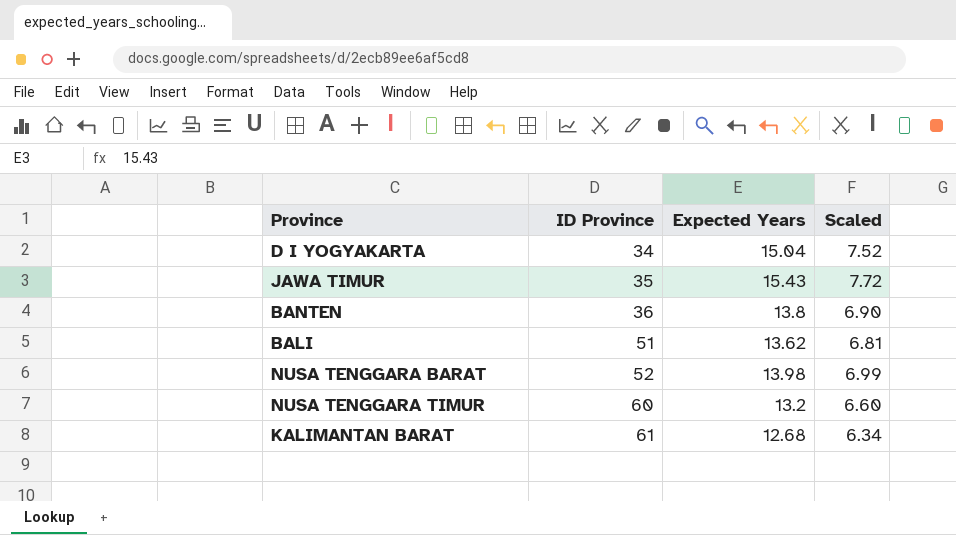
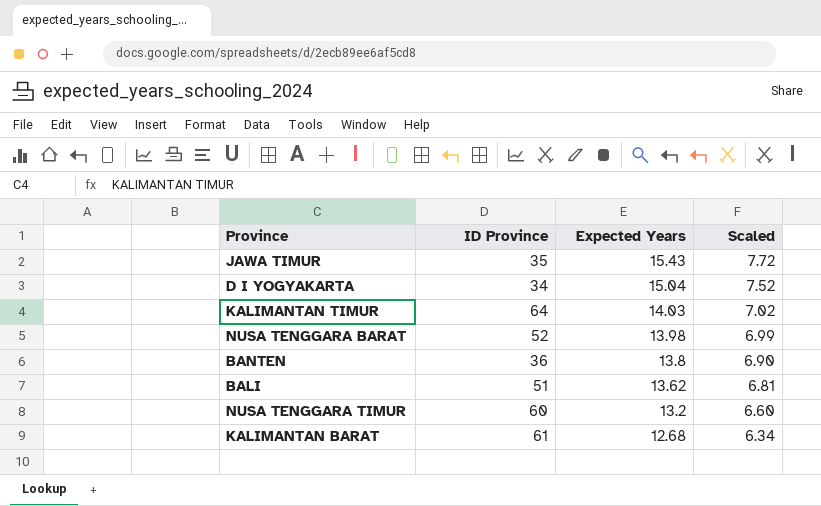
row order: ID Province ascending -> Expected Years descending
row KALIMANTAN TIMUR: none -> 64 | 14.03 | 7.02

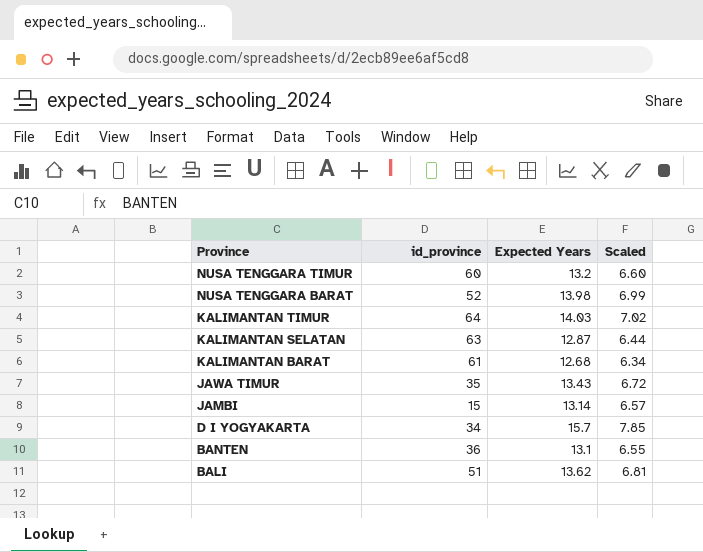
row order: Expected Years descending -> Province descending
column name: ID Province -> id_province
row KALIMANTAN SELATAN: none -> 63 | 12.87 | 6.44
JAWA TIMUR | Expected Years: 15.43 -> 13.43
JAWA TIMUR | Scaled: 7.72 -> 6.72
row JAMBI: none -> 15 | 13.14 | 6.57
D I YOGYAKARTA | Expected Years: 15.04 -> 15.7
D I YOGYAKARTA | Scaled: 7.52 -> 7.85
BANTEN | Expected Years: 13.8 -> 13.1
BANTEN | Scaled: 6.90 -> 6.55

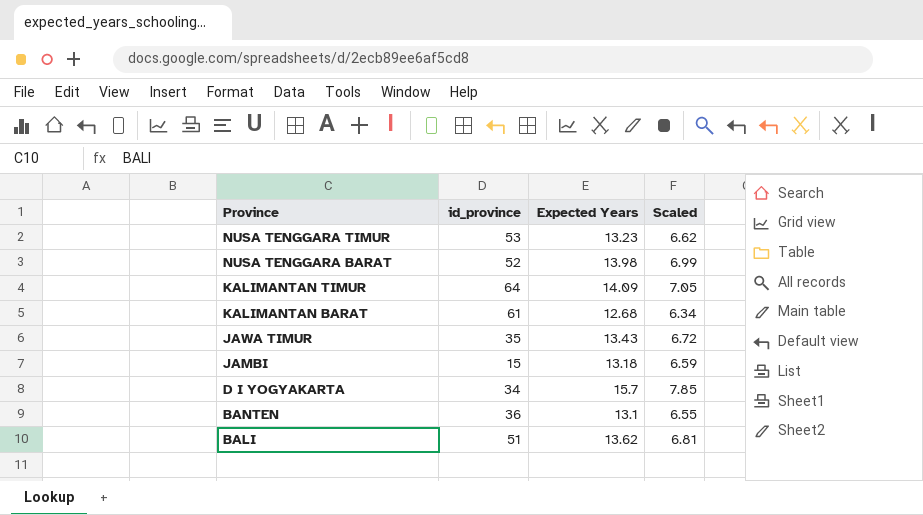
row KALIMANTAN SELATAN: 63 | 12.87 | 6.44 -> none
NUSA TENGGARA TIMUR | id_province: 60 -> 53
NUSA TENGGARA TIMUR | Expected Years: 13.2 -> 13.23
NUSA TENGGARA TIMUR | Scaled: 6.60 -> 6.62
KALIMANTAN TIMUR | Expected Years: 14.03 -> 14.09
KALIMANTAN TIMUR | Scaled: 7.02 -> 7.05
JAMBI | Expected Years: 13.14 -> 13.18
JAMBI | Scaled: 6.57 -> 6.59

